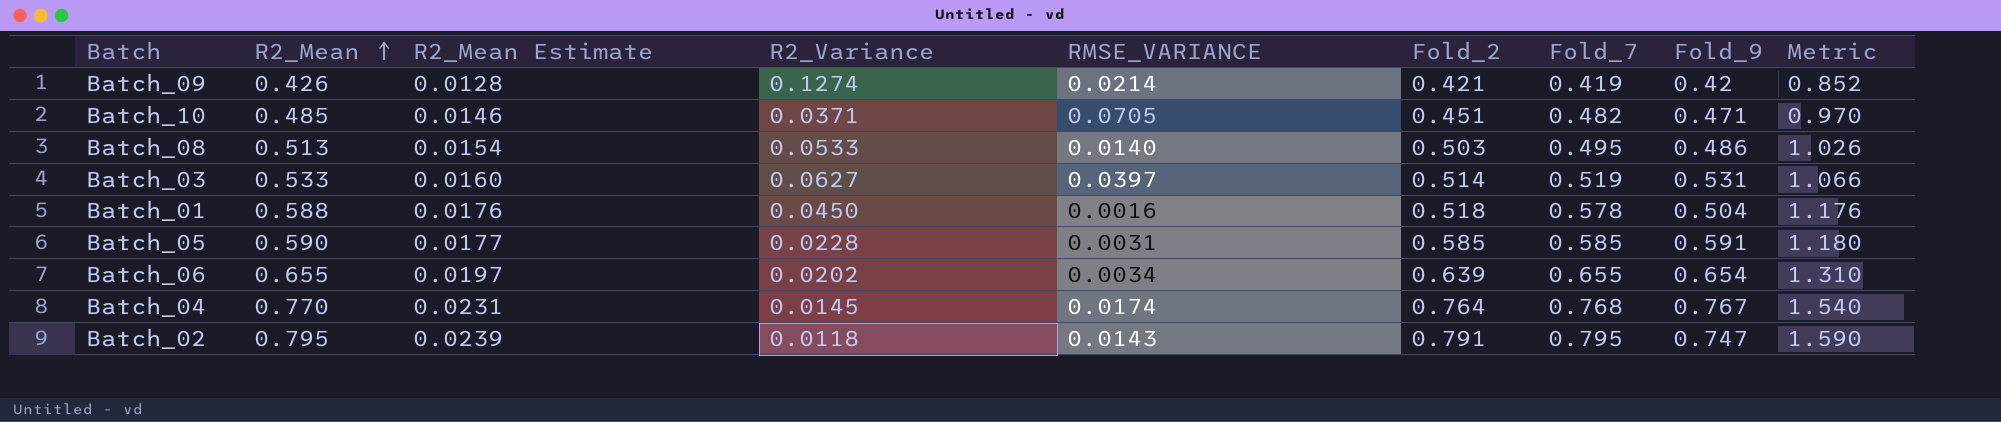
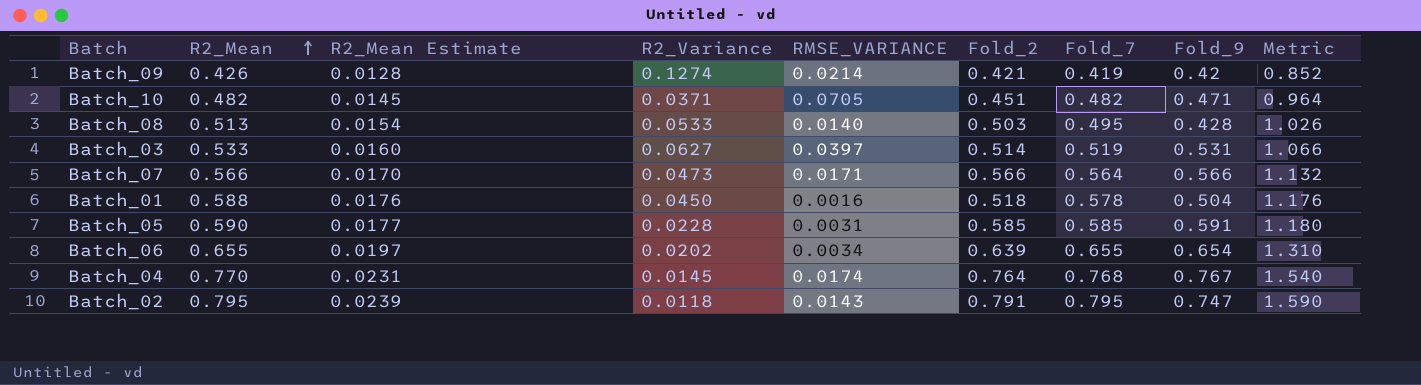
Batch_10 | R2_Mean: 0.485 -> 0.482
Batch_10 | R2_Mean Estimate: 0.0146 -> 0.0145
Batch_10 | Metric: 0.970 -> 0.964
Batch_08 | Fold_9: 0.486 -> 0.428
row Batch_07: none -> 0.566 | 0.0170 | 0.0473 | 0.0171 | 0.566 | 0.564 | 0.566 | 1.132

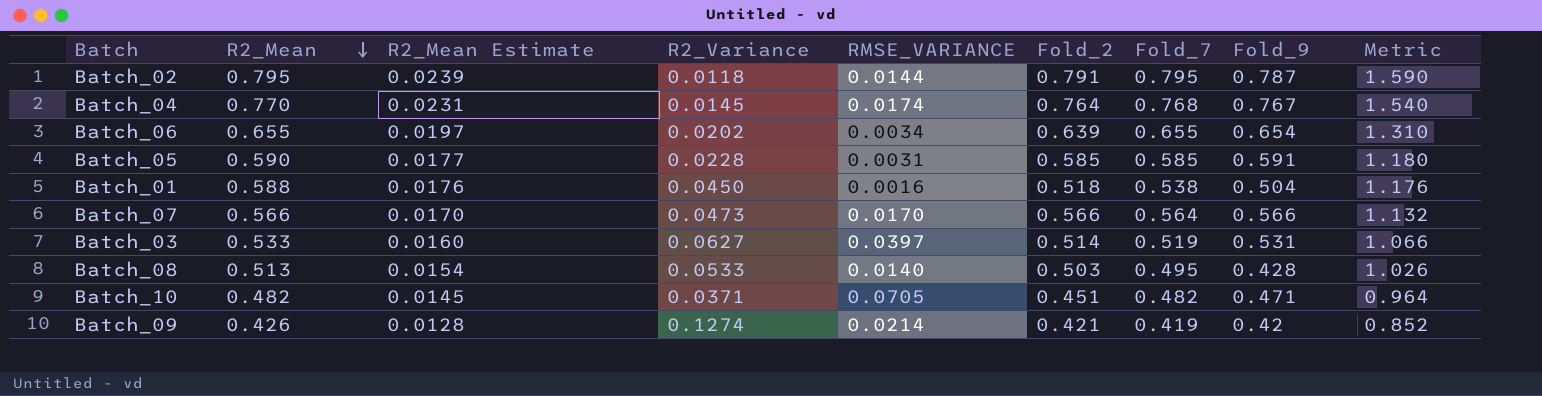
row order: R2_Mean ascending -> R2_Mean descending
Batch_02 | RMSE_VARIANCE: 0.0143 -> 0.0144
Batch_02 | Fold_9: 0.747 -> 0.787
Batch_01 | Fold_7: 0.578 -> 0.538
Batch_07 | RMSE_VARIANCE: 0.0171 -> 0.0170

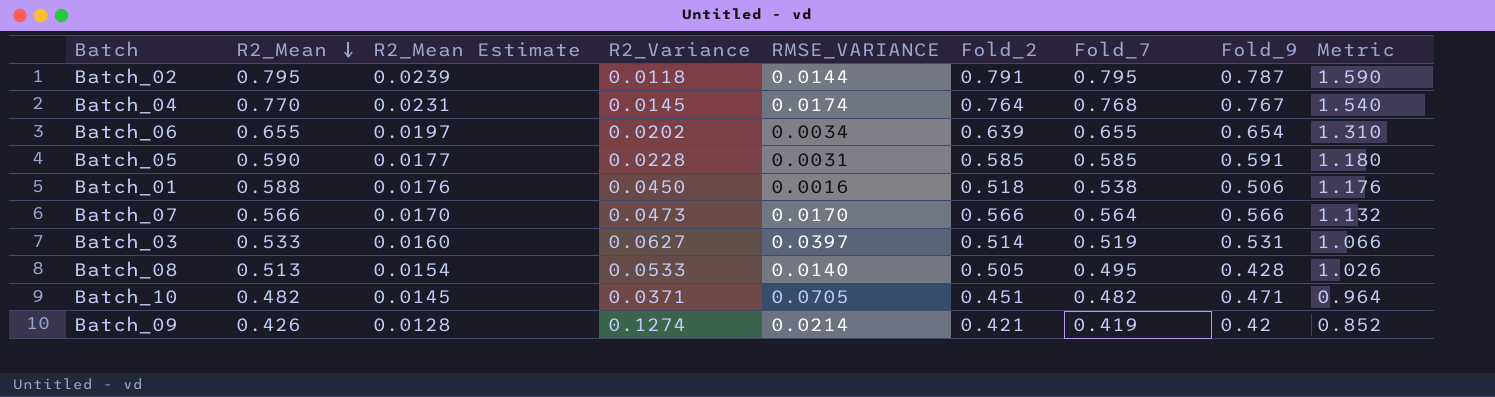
Batch_01 | Fold_9: 0.504 -> 0.506
Batch_08 | Fold_2: 0.503 -> 0.505

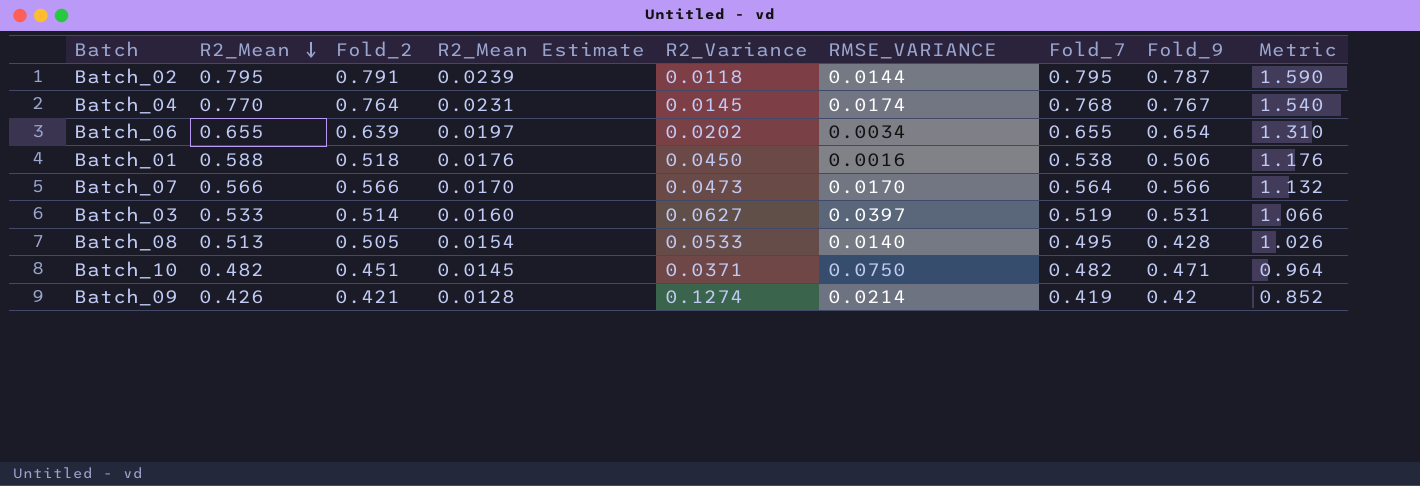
column Fold_2 | position: 6 -> 3
row Batch_05: 0.590 | 0.0177 | 0.0228 | 0.0031 | 0.585 | 0.585 | 0.591 | 1.180 -> none
Batch_10 | RMSE_VARIANCE: 0.0705 -> 0.0750

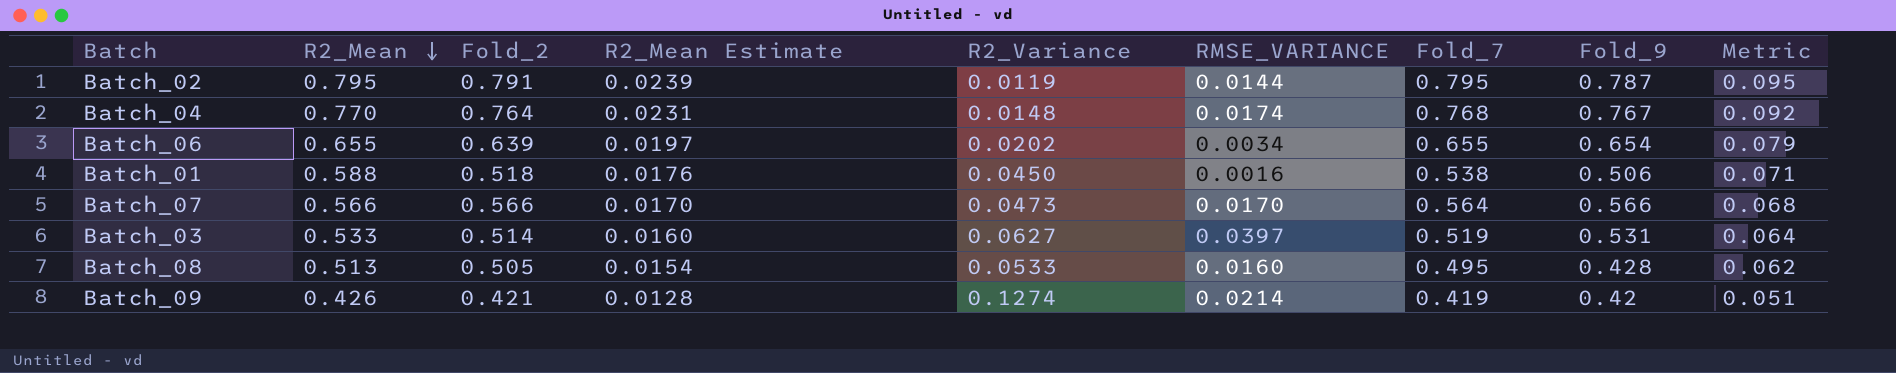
column Metric | formula: [R2_Mean] * 2 -> [R2_Mean] * 0.12
row Batch_10: 0.482 | 0.451 | 0.0145 | 0.0371 | 0.0750 | 0.482 | 0.471 | 0.964 -> none
Batch_02 | R2_Variance: 0.0118 -> 0.0119
Batch_04 | R2_Variance: 0.0145 -> 0.0148
Batch_08 | RMSE_VARIANCE: 0.0140 -> 0.0160

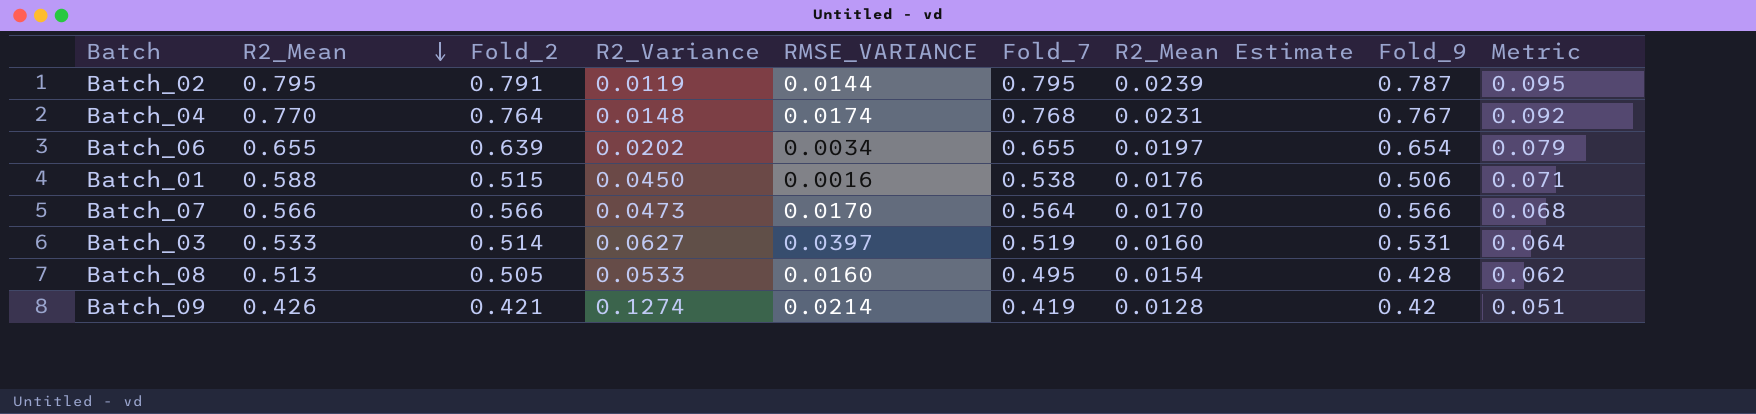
column R2_Mean Estimate | position: 4 -> 7
Batch_01 | Fold_2: 0.518 -> 0.515

